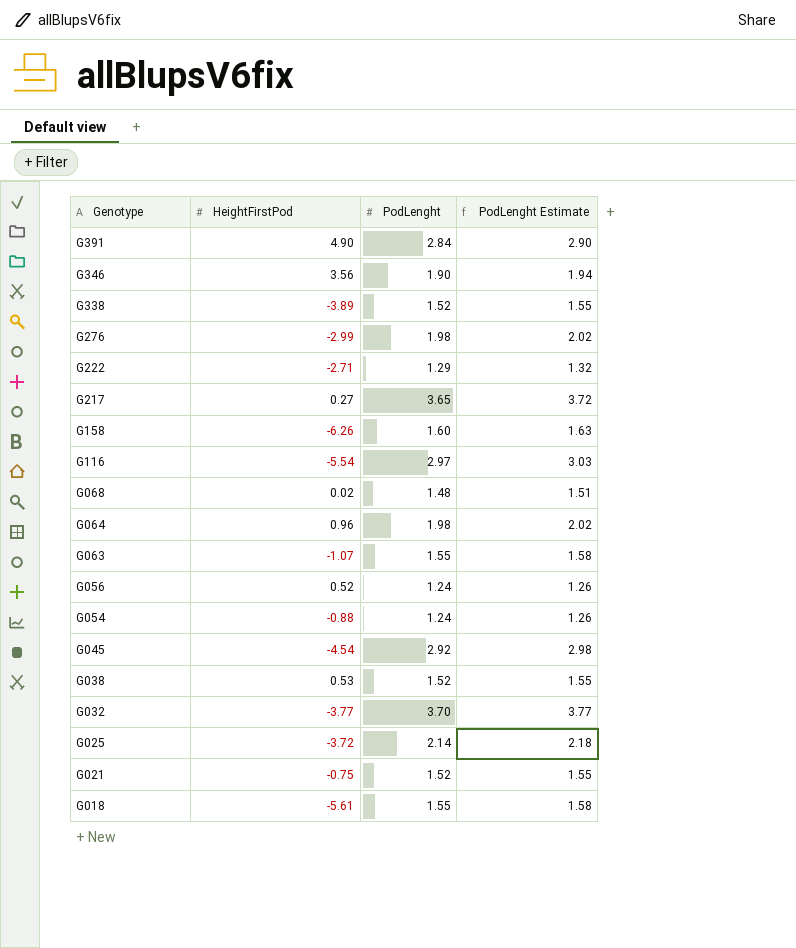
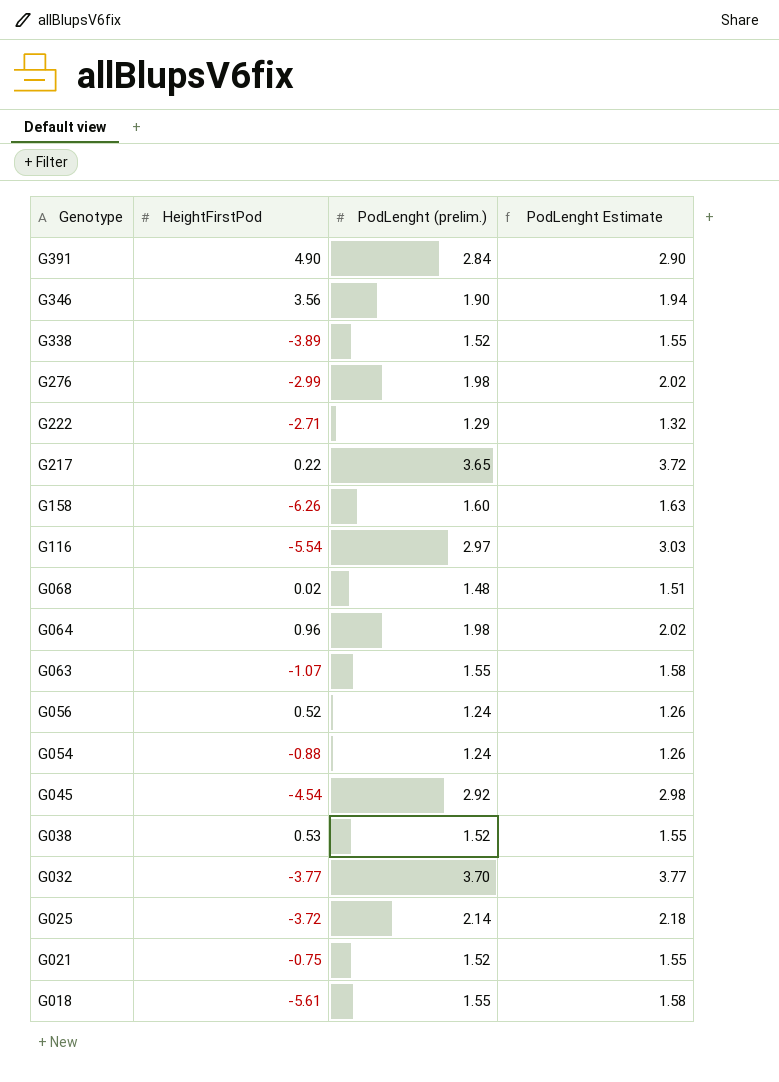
column name: PodLenght -> PodLenght (prelim.)
G217 | HeightFirstPod: 0.27 -> 0.22

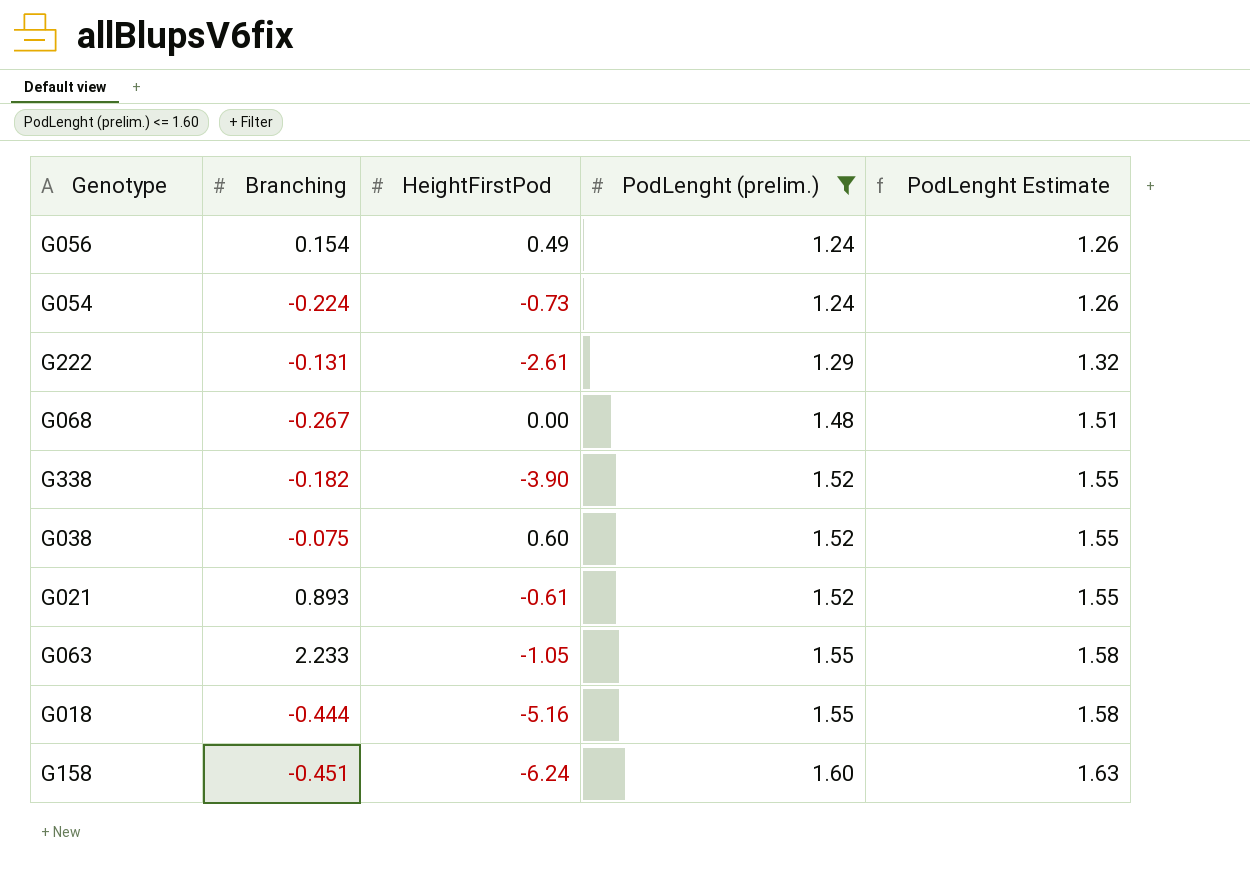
filter: none -> PodLenght (prelim.) <= 1.60
row order: Genotype descending -> PodLenght (prelim.) ascending
column Branching | position: none -> 2
G056 | HeightFirstPod: 0.52 -> 0.49
G054 | HeightFirstPod: -0.88 -> -0.73
G222 | HeightFirstPod: -2.71 -> -2.61
G068 | HeightFirstPod: 0.02 -> 0.00
G338 | HeightFirstPod: -3.89 -> -3.90
G038 | HeightFirstPod: 0.53 -> 0.60
G021 | HeightFirstPod: -0.75 -> -0.61
G063 | HeightFirstPod: -1.07 -> -1.05
G018 | HeightFirstPod: -5.61 -> -5.16
G158 | HeightFirstPod: -6.26 -> -6.24

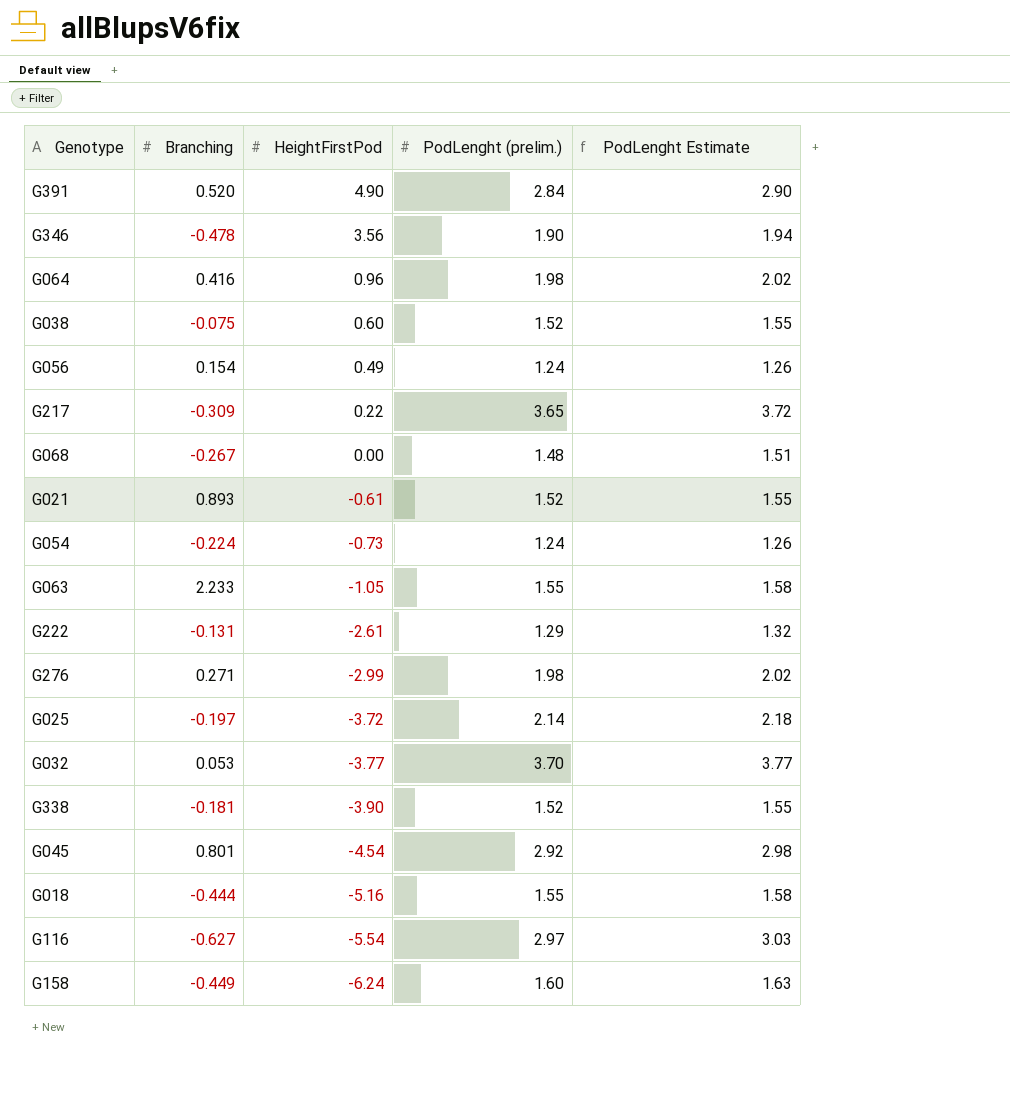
filter: PodLenght (prelim.) <= 1.60 -> none
row order: PodLenght (prelim.) ascending -> HeightFirstPod descending
G338 | Branching: -0.182 -> -0.181
G158 | Branching: -0.451 -> -0.449

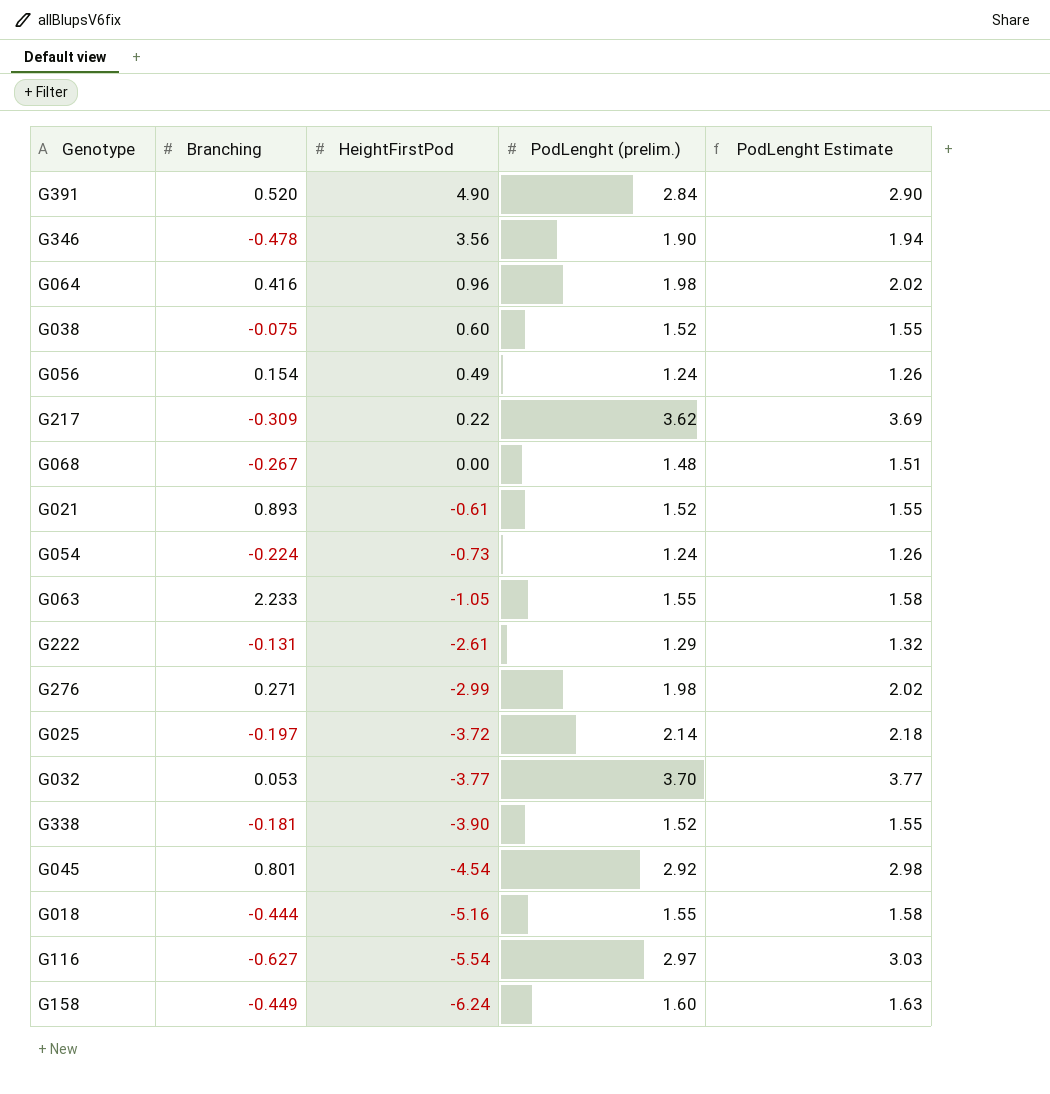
G217 | PodLenght (prelim.): 3.65 -> 3.62
G217 | PodLenght Estimate: 3.72 -> 3.69

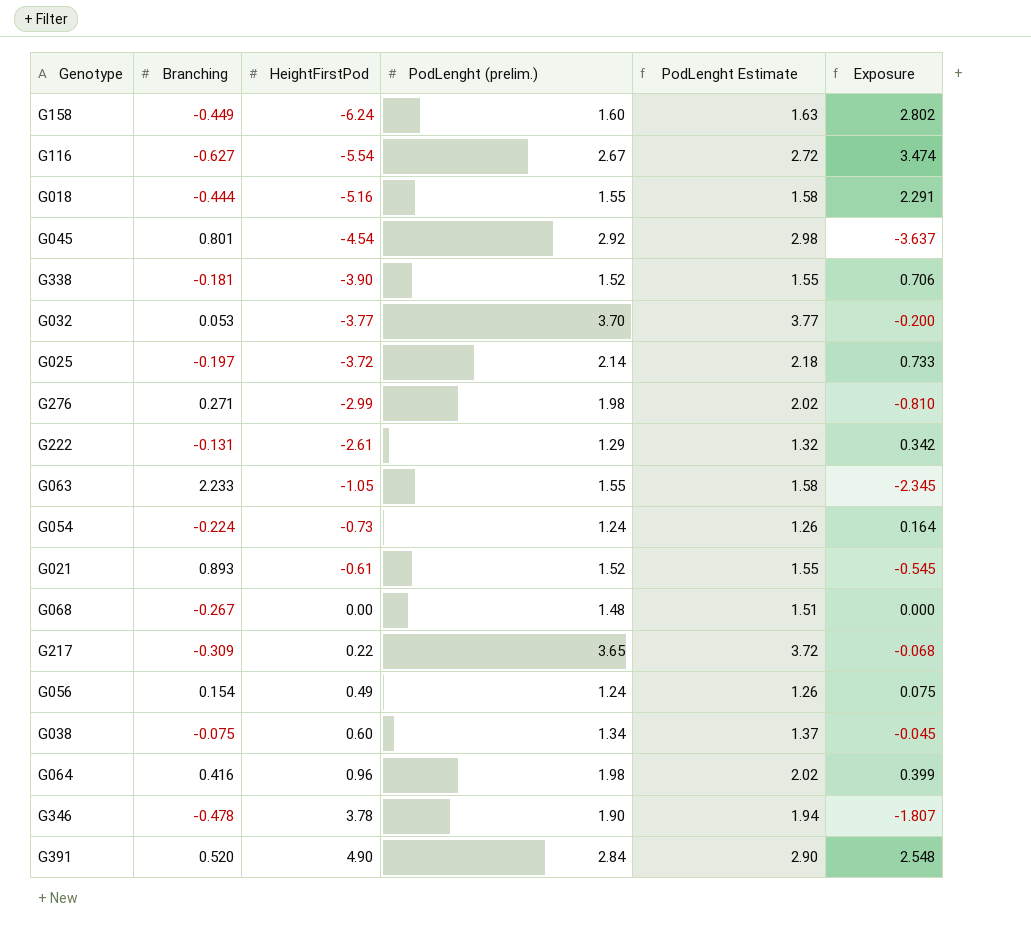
row order: HeightFirstPod descending -> HeightFirstPod ascending
column Exposure | formula: none -> [Branching] * [HeightFirstPod]
G116 | PodLenght (prelim.): 2.97 -> 2.67
G116 | PodLenght Estimate: 3.03 -> 2.72
G217 | PodLenght (prelim.): 3.62 -> 3.65
G217 | PodLenght Estimate: 3.69 -> 3.72
G038 | PodLenght (prelim.): 1.52 -> 1.34
G038 | PodLenght Estimate: 1.55 -> 1.37
G346 | HeightFirstPod: 3.56 -> 3.78

